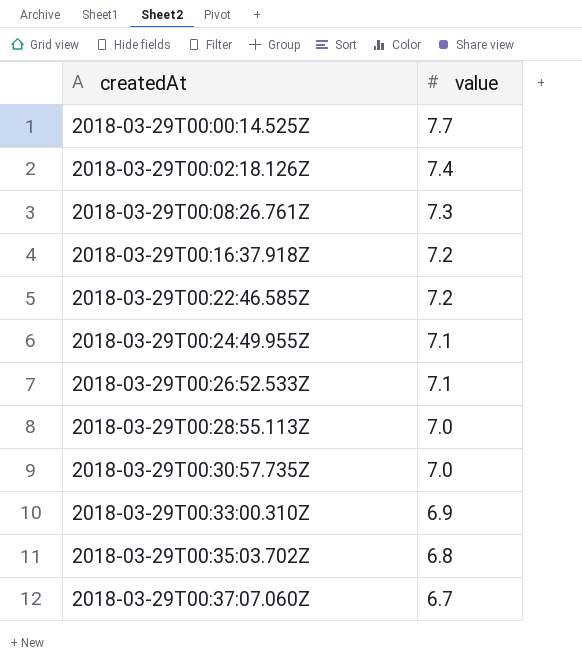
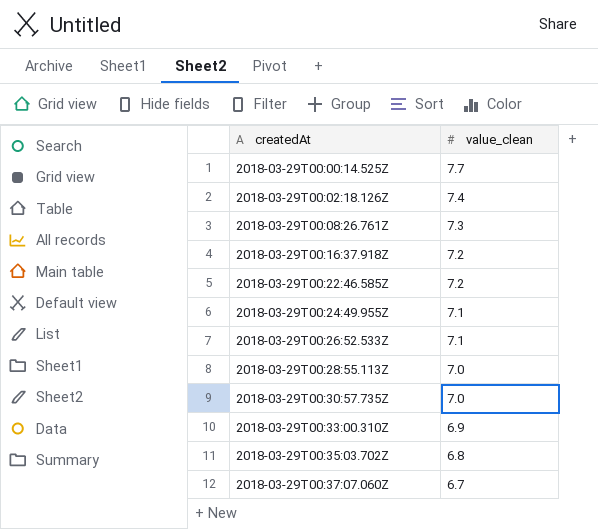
column name: value -> value_clean

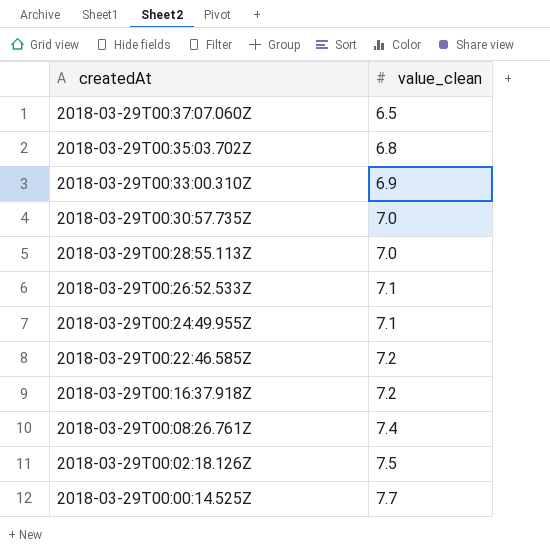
row order: createdAt ascending -> createdAt descending
2018-03-29T00:37:07.060Z | value_clean: 6.7 -> 6.5
2018-03-29T00:08:26.761Z | value_clean: 7.3 -> 7.4
2018-03-29T00:02:18.126Z | value_clean: 7.4 -> 7.5

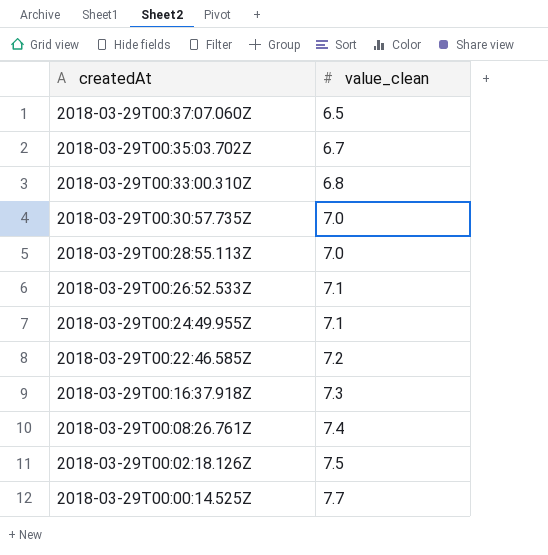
2018-03-29T00:35:03.702Z | value_clean: 6.8 -> 6.7
2018-03-29T00:33:00.310Z | value_clean: 6.9 -> 6.8
2018-03-29T00:16:37.918Z | value_clean: 7.2 -> 7.3

